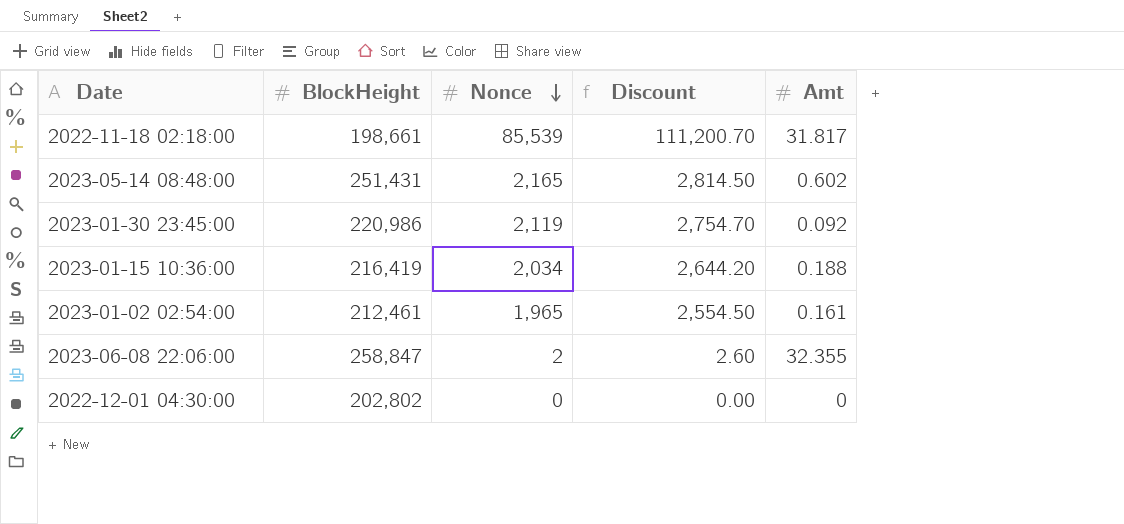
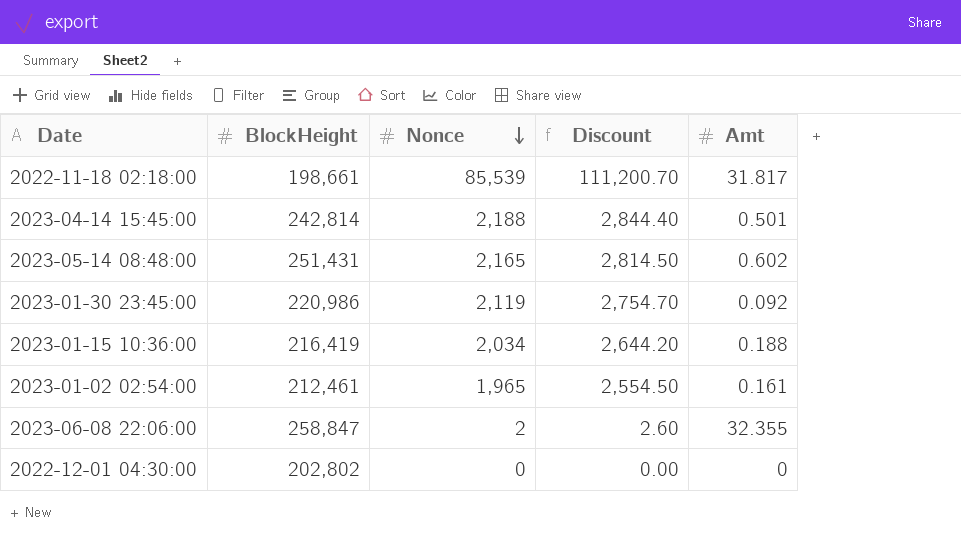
row 2023-04-14 15:45:00: none -> 242,814 | 2,188 | 2,844.40 | 0.501

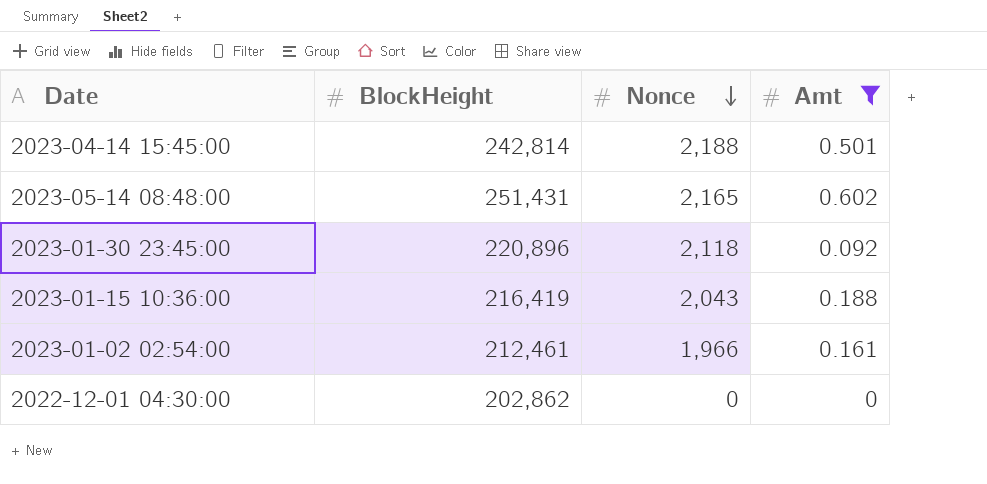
filter: none -> Amt <= 0.602
column Discount | formula: [Nonce] * 1.3 -> none
2023-01-30 23:45:00 | BlockHeight: 220,986 -> 220,896
2023-01-30 23:45:00 | Nonce: 2,119 -> 2,118
2023-01-15 10:36:00 | Nonce: 2,034 -> 2,043
2023-01-02 02:54:00 | Nonce: 1,965 -> 1,966
2022-12-01 04:30:00 | BlockHeight: 202,802 -> 202,862

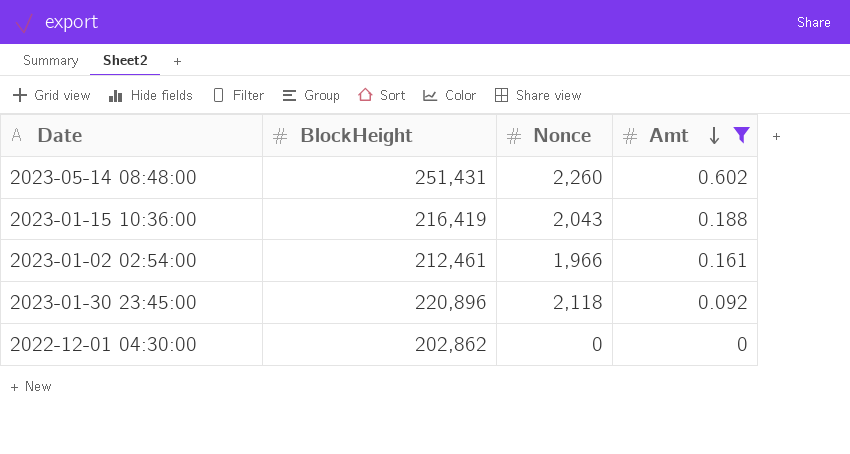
row order: Nonce descending -> Amt descending
row 2023-04-14 15:45:00: 242,814 | 2,188 | 0.501 -> none
2023-05-14 08:48:00 | Nonce: 2,165 -> 2,260

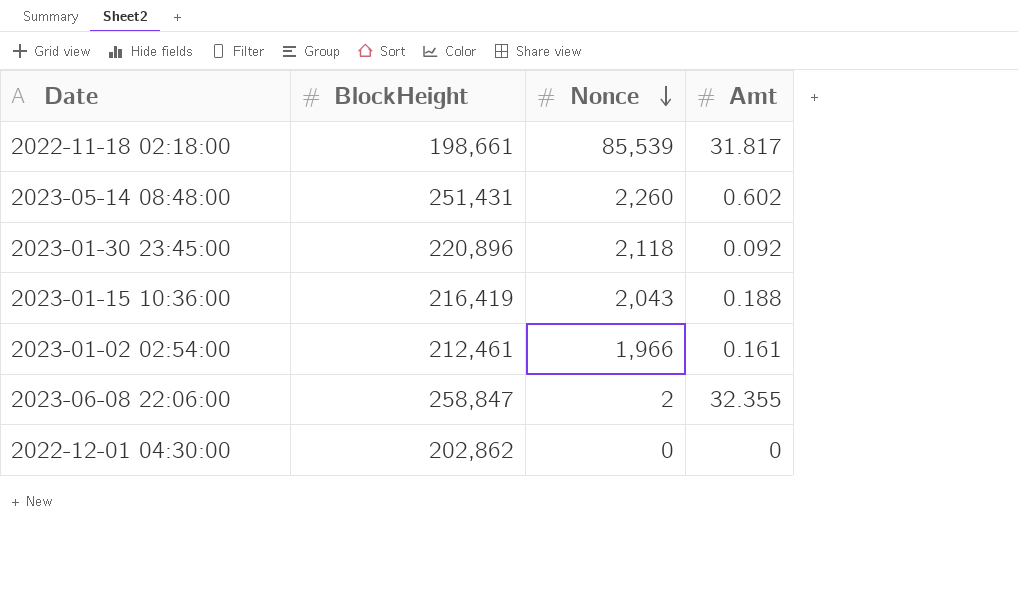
filter: Amt <= 0.602 -> none
row order: Amt descending -> Nonce descending

